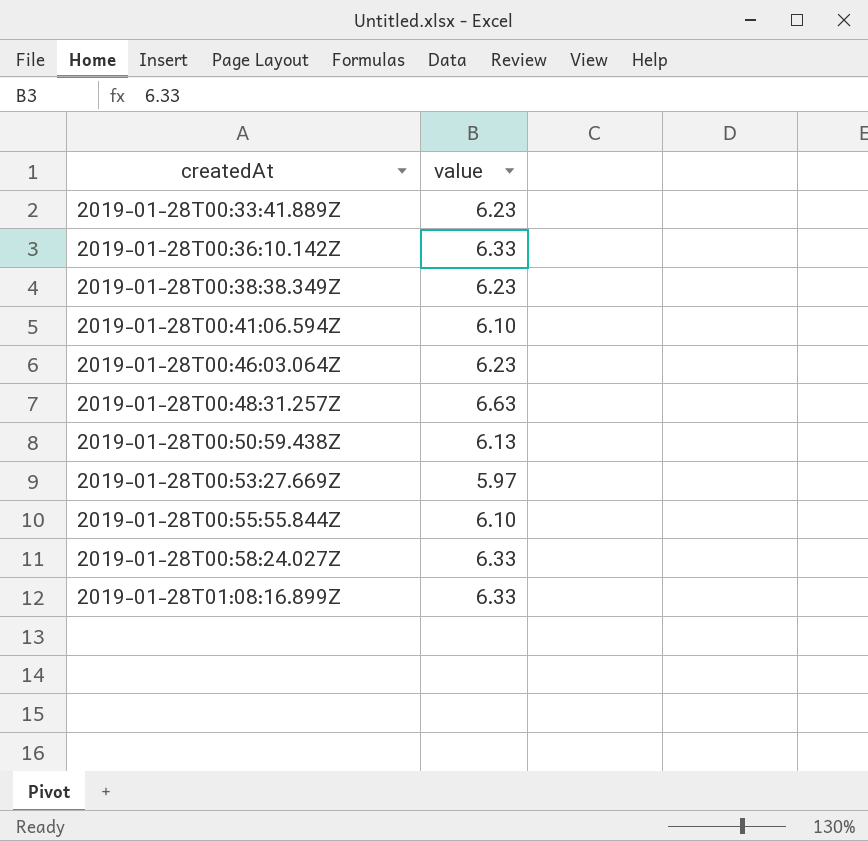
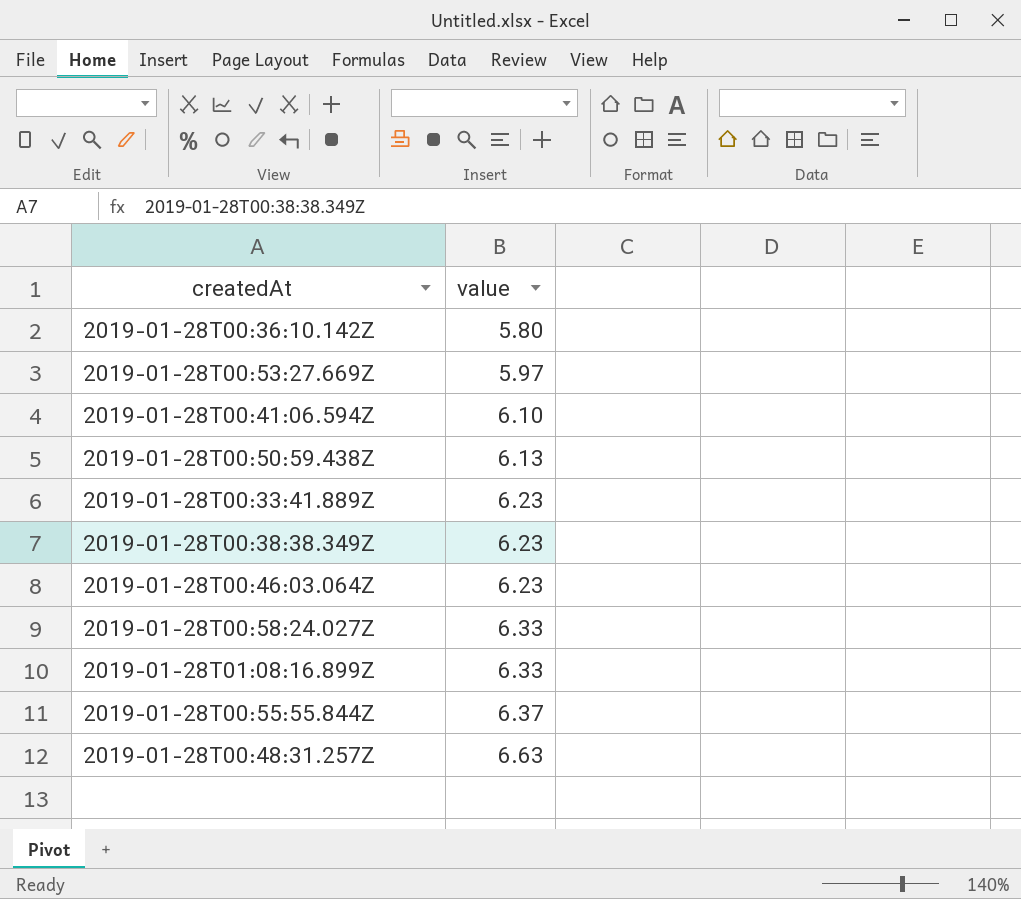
row order: createdAt ascending -> value ascending
2019-01-28T00:36:10.142Z | value: 6.33 -> 5.80
2019-01-28T00:55:55.844Z | value: 6.10 -> 6.37

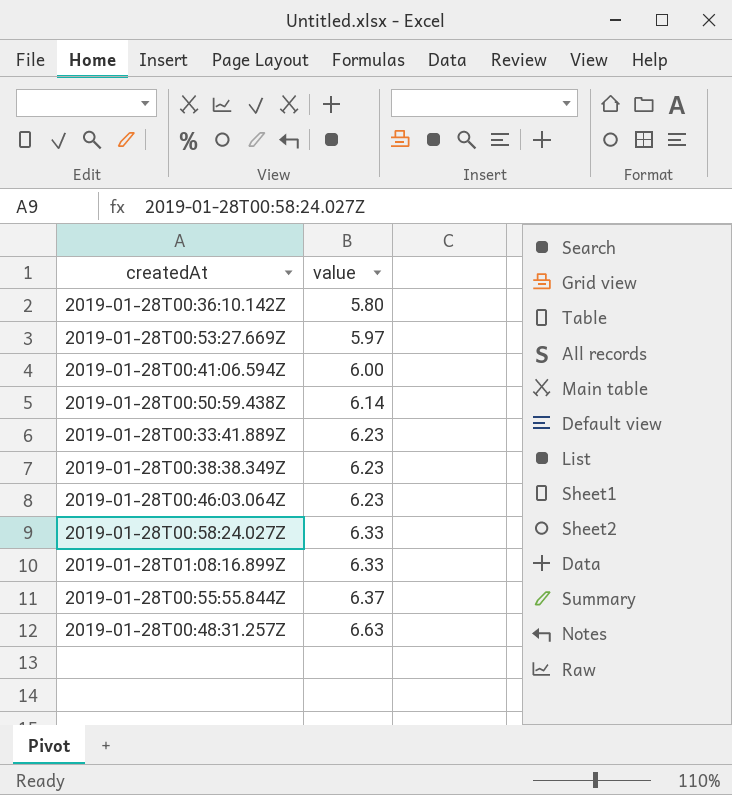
2019-01-28T00:41:06.594Z | value: 6.10 -> 6.00
2019-01-28T00:50:59.438Z | value: 6.13 -> 6.14

